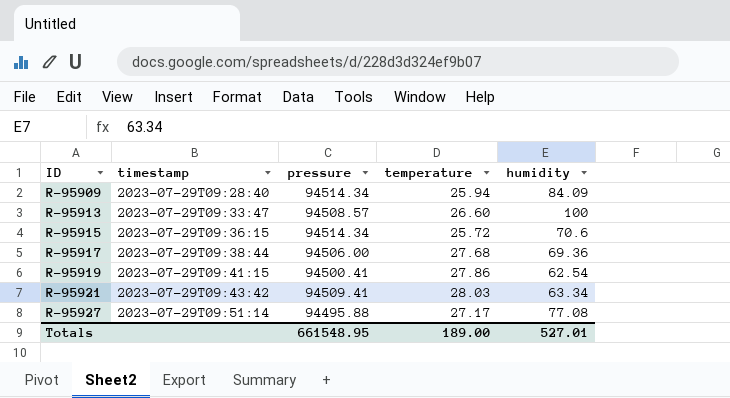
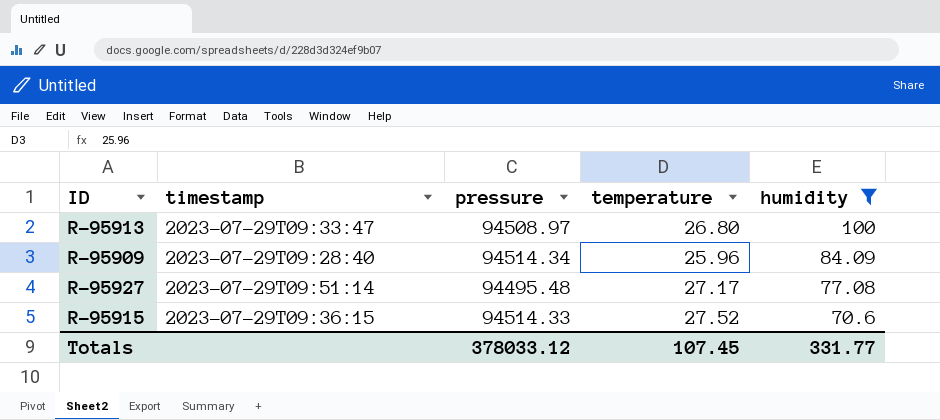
filter: none -> humidity >= 70.6
row order: ID ascending -> humidity descending
R-95913 | pressure: 94508.57 -> 94508.97
R-95913 | temperature: 26.60 -> 26.80
R-95909 | temperature: 25.94 -> 25.96
R-95927 | pressure: 94495.88 -> 94495.48
R-95915 | pressure: 94514.34 -> 94514.33
R-95915 | temperature: 25.72 -> 27.52
Totals | pressure: 661548.95 -> 378033.12
Totals | temperature: 189.00 -> 107.45
Totals | humidity: 527.01 -> 331.77

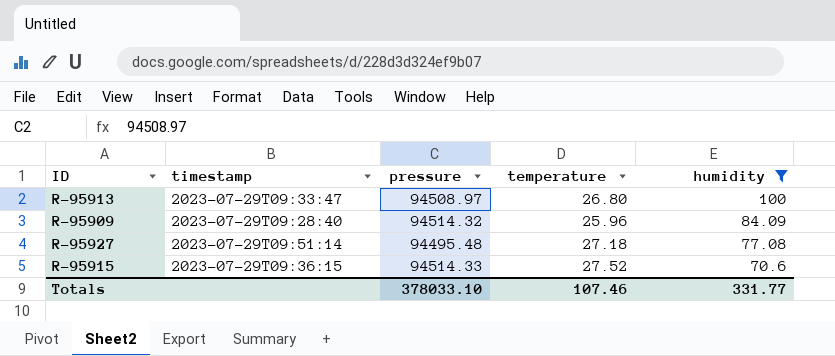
R-95909 | pressure: 94514.34 -> 94514.32
R-95927 | temperature: 27.17 -> 27.18
Totals | pressure: 378033.12 -> 378033.10
Totals | temperature: 107.45 -> 107.46

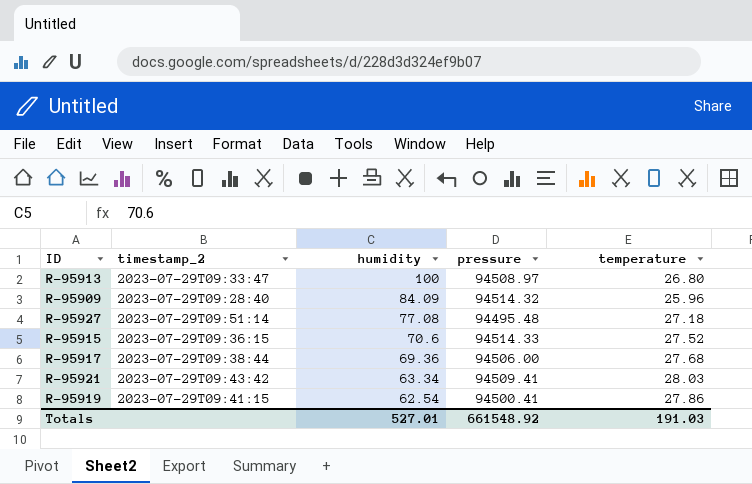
filter: humidity >= 70.6 -> none
column name: timestamp -> timestamp_2
column humidity | position: 5 -> 3
Totals | humidity: 331.77 -> 527.01
Totals | pressure: 378033.10 -> 661548.92
Totals | temperature: 107.46 -> 191.03

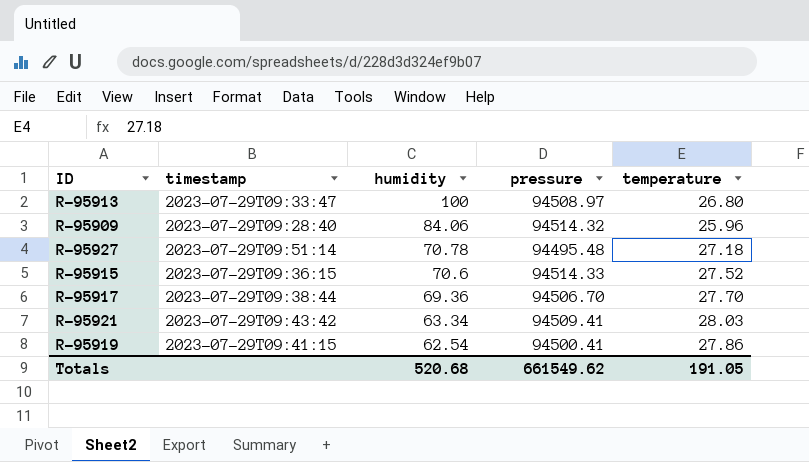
column name: timestamp_2 -> timestamp
R-95909 | humidity: 84.09 -> 84.06
R-95927 | humidity: 77.08 -> 70.78
R-95917 | pressure: 94506.00 -> 94506.70
R-95917 | temperature: 27.68 -> 27.70
Totals | humidity: 527.01 -> 520.68
Totals | pressure: 661548.92 -> 661549.62
Totals | temperature: 191.03 -> 191.05

